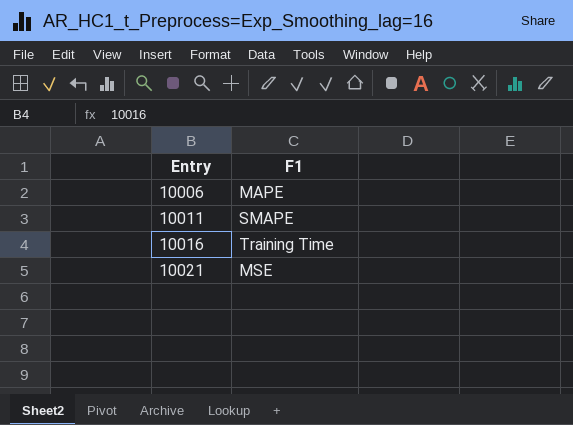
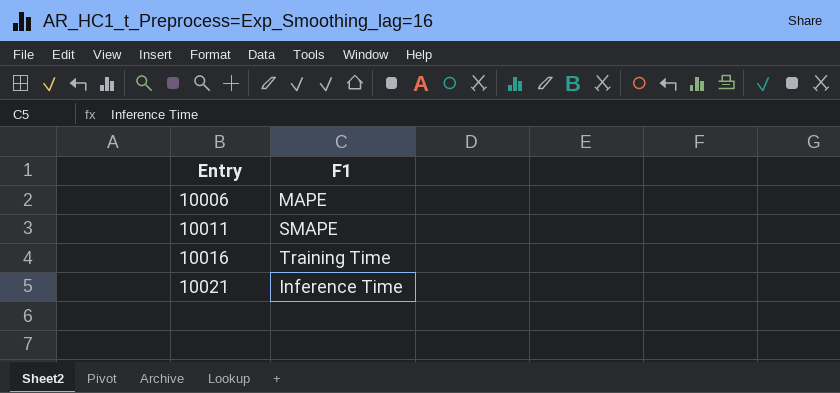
10021 | F1: MSE -> Inference Time

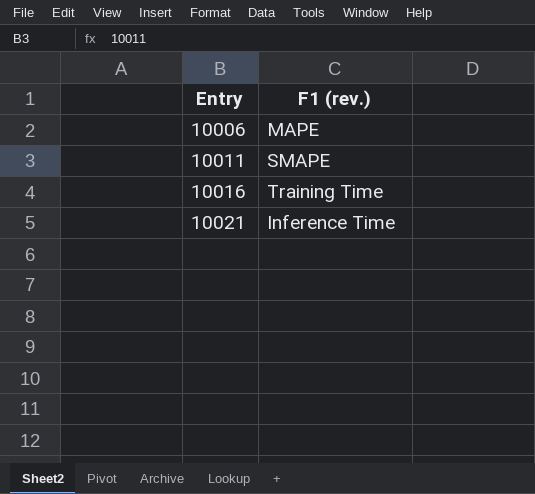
column name: F1 -> F1 (rev.)

